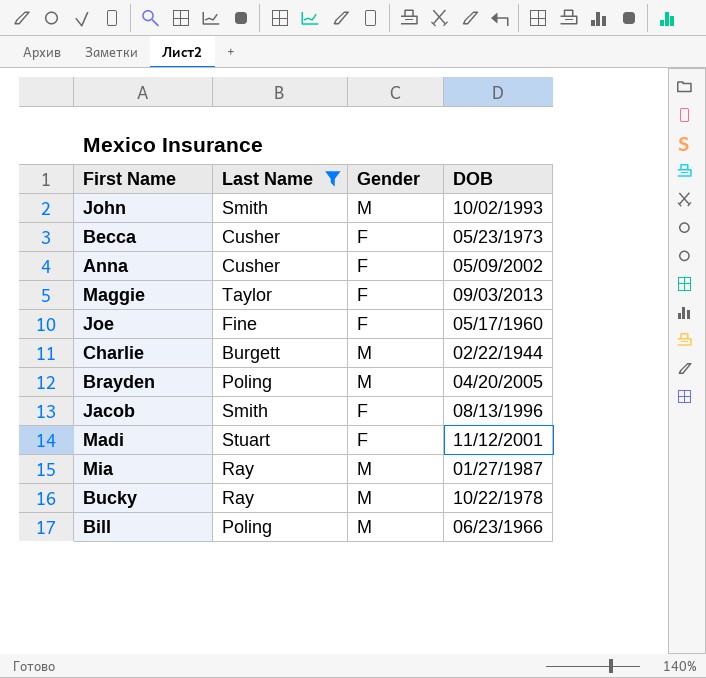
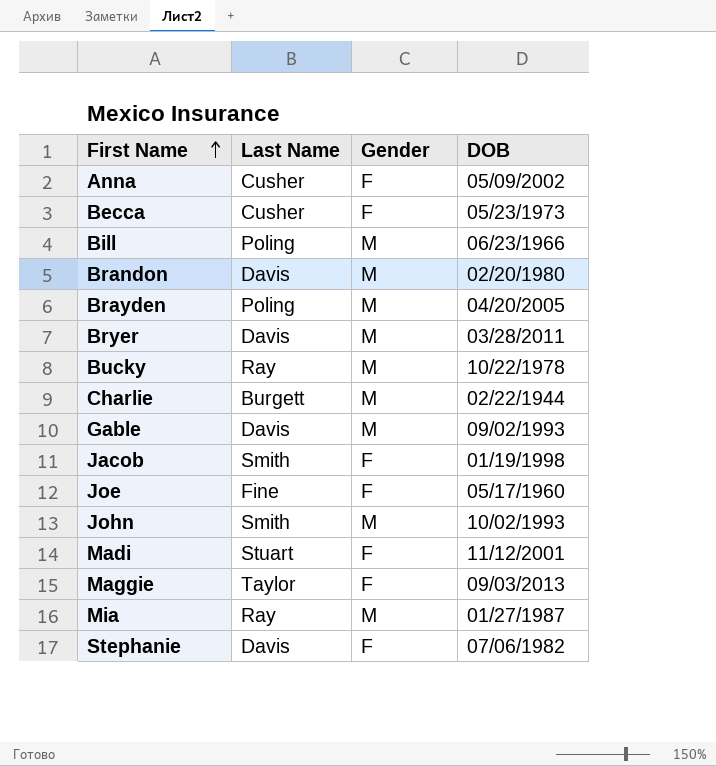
filter: Last Name != Davis -> none
row order: none -> First Name ascending
Jacob | DOB: 08/13/1996 -> 01/19/1998

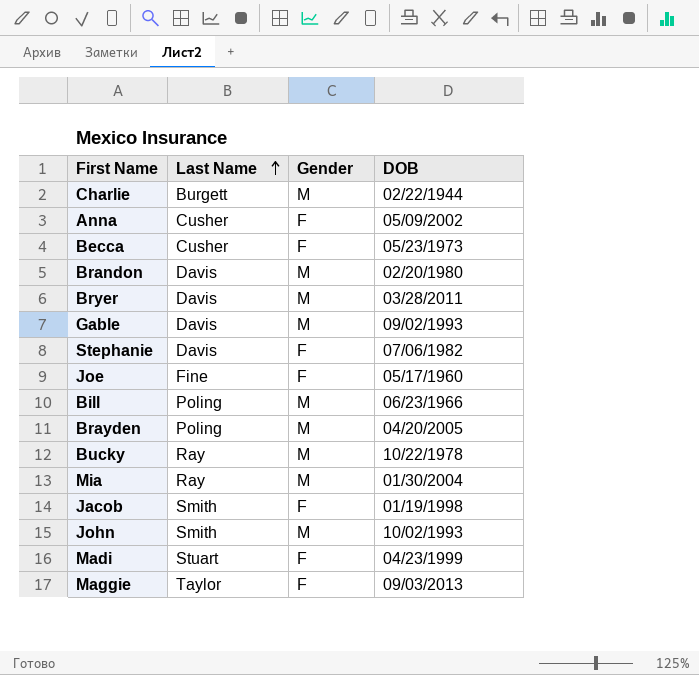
row order: First Name ascending -> Last Name ascending
Mia | DOB: 01/27/1987 -> 01/30/2004
Madi | DOB: 11/12/2001 -> 04/23/1999

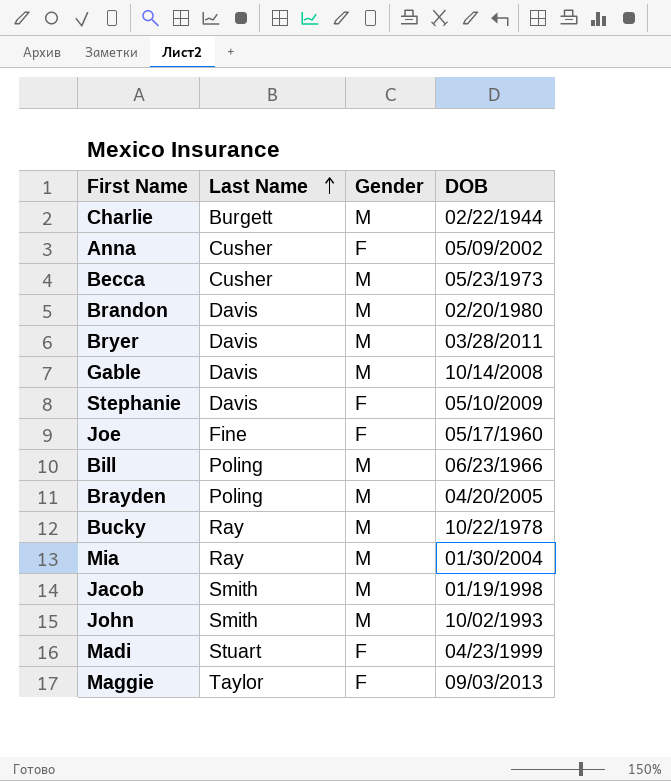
Becca | Gender: F -> M
Gable | DOB: 09/02/1993 -> 10/14/2008
Stephanie | DOB: 07/06/1982 -> 05/10/2009
Jacob | Gender: F -> M

